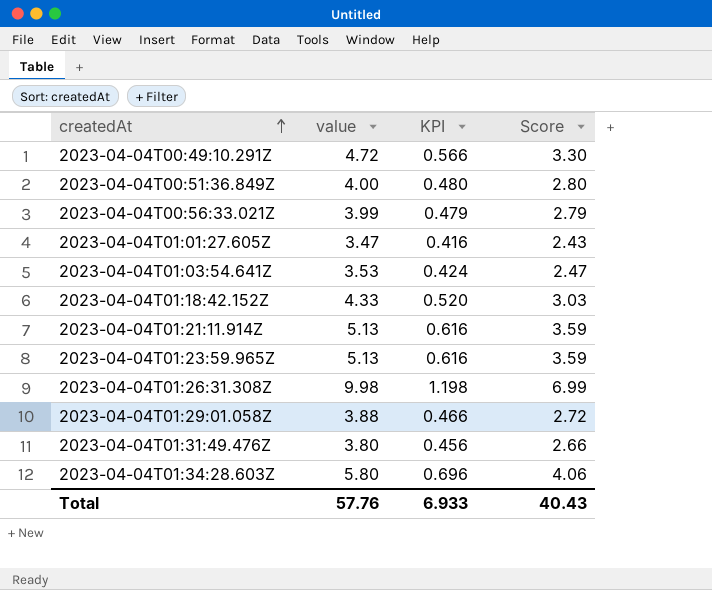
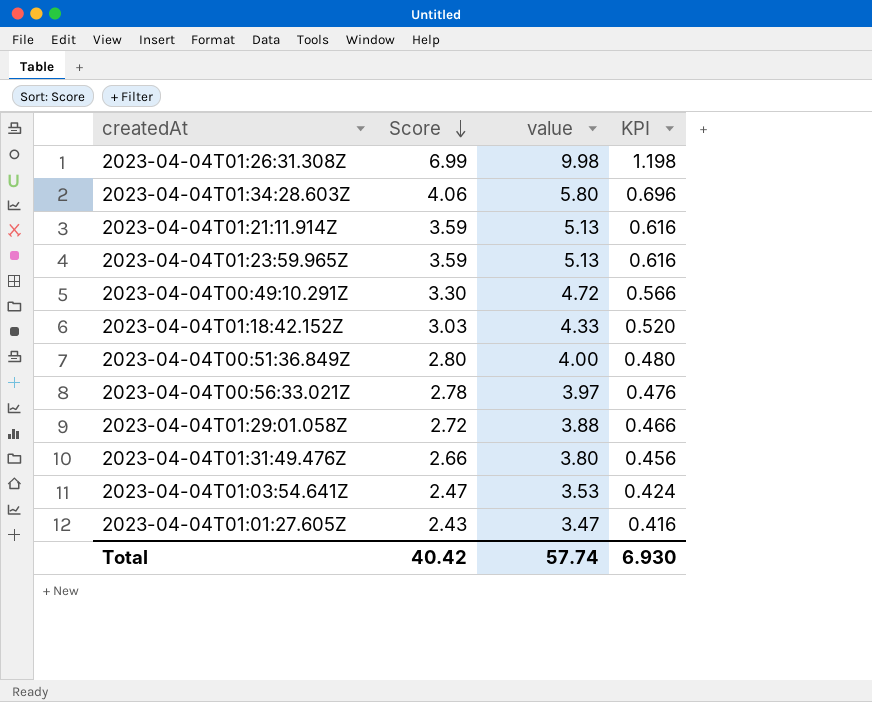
row order: createdAt ascending -> Score descending
column Score | position: 4 -> 2
2023-04-04T00:56:33.021Z | Score: 2.79 -> 2.78
2023-04-04T00:56:33.021Z | value: 3.99 -> 3.97
2023-04-04T00:56:33.021Z | KPI: 0.479 -> 0.476
Total | Score: 40.43 -> 40.42
Total | value: 57.76 -> 57.74
Total | KPI: 6.933 -> 6.930

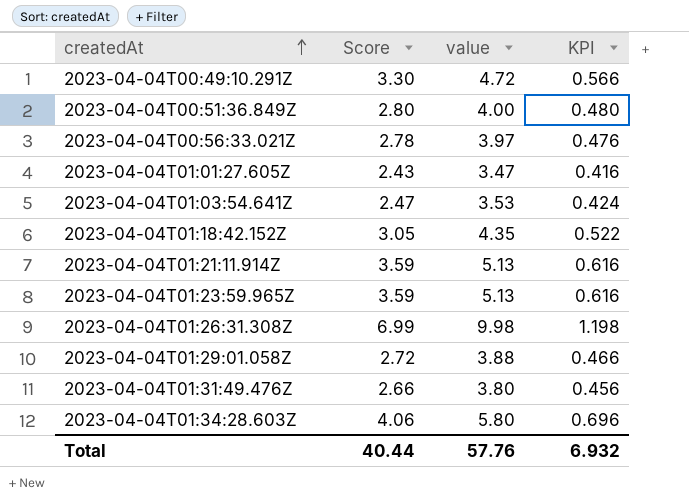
row order: Score descending -> createdAt ascending
2023-04-04T01:18:42.152Z | Score: 3.03 -> 3.05
2023-04-04T01:18:42.152Z | value: 4.33 -> 4.35
2023-04-04T01:18:42.152Z | KPI: 0.520 -> 0.522
Total | Score: 40.42 -> 40.44
Total | value: 57.74 -> 57.76
Total | KPI: 6.930 -> 6.932

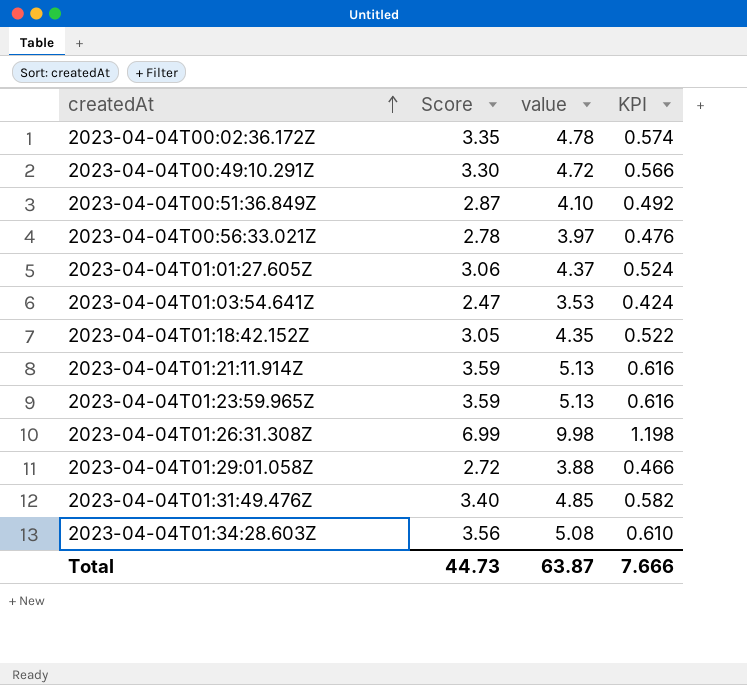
row 2023-04-04T00:02:36.172Z: none -> 3.35 | 4.78 | 0.574
2023-04-04T00:51:36.849Z | Score: 2.80 -> 2.87
2023-04-04T00:51:36.849Z | value: 4.00 -> 4.10
2023-04-04T00:51:36.849Z | KPI: 0.480 -> 0.492
2023-04-04T01:01:27.605Z | Score: 2.43 -> 3.06
2023-04-04T01:01:27.605Z | value: 3.47 -> 4.37
2023-04-04T01:01:27.605Z | KPI: 0.416 -> 0.524
2023-04-04T01:31:49.476Z | Score: 2.66 -> 3.40
2023-04-04T01:31:49.476Z | value: 3.80 -> 4.85
2023-04-04T01:31:49.476Z | KPI: 0.456 -> 0.582
2023-04-04T01:34:28.603Z | Score: 4.06 -> 3.56
2023-04-04T01:34:28.603Z | value: 5.80 -> 5.08
2023-04-04T01:34:28.603Z | KPI: 0.696 -> 0.610
Total | Score: 40.44 -> 44.73
Total | value: 57.76 -> 63.87
Total | KPI: 6.932 -> 7.666

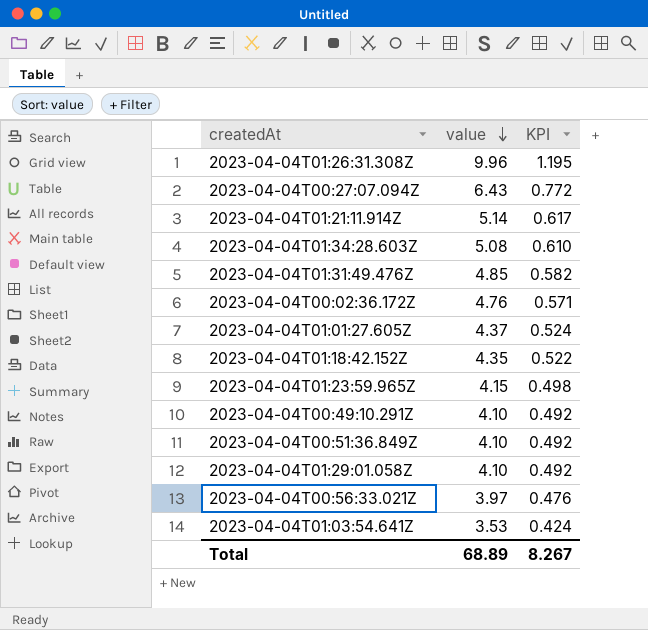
row order: createdAt ascending -> value descending
column Score | formula: [value] * 0.7 -> none
2023-04-04T01:26:31.308Z | value: 9.98 -> 9.96
2023-04-04T01:26:31.308Z | KPI: 1.198 -> 1.195
row 2023-04-04T00:27:07.094Z: none -> 6.43 | 0.772
2023-04-04T01:21:11.914Z | value: 5.13 -> 5.14
2023-04-04T01:21:11.914Z | KPI: 0.616 -> 0.617
2023-04-04T00:02:36.172Z | value: 4.78 -> 4.76
2023-04-04T00:02:36.172Z | KPI: 0.574 -> 0.571
2023-04-04T01:23:59.965Z | value: 5.13 -> 4.15
2023-04-04T01:23:59.965Z | KPI: 0.616 -> 0.498
2023-04-04T00:49:10.291Z | value: 4.72 -> 4.10
2023-04-04T00:49:10.291Z | KPI: 0.566 -> 0.492
2023-04-04T01:29:01.058Z | value: 3.88 -> 4.10
2023-04-04T01:29:01.058Z | KPI: 0.466 -> 0.492
Total | value: 63.87 -> 68.89
Total | KPI: 7.666 -> 8.267

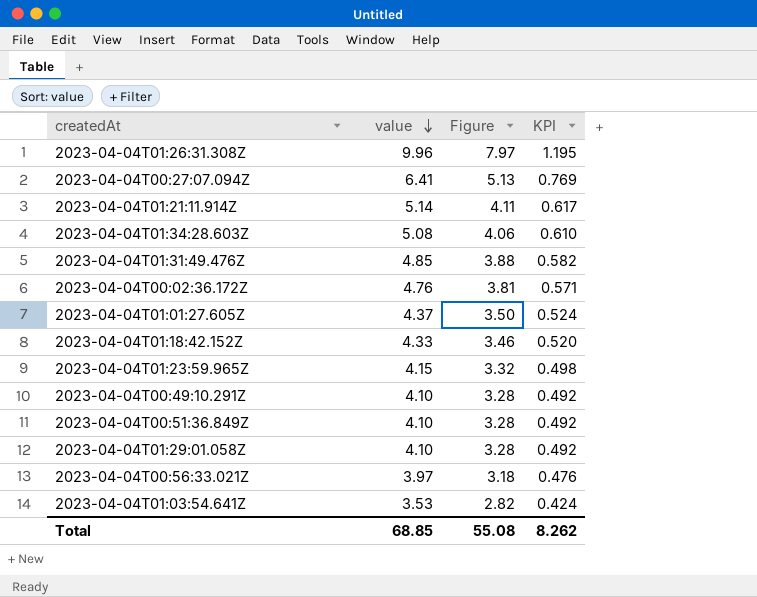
column Figure | formula: none -> [value] * 0.8
2023-04-04T00:27:07.094Z | value: 6.43 -> 6.41
2023-04-04T00:27:07.094Z | KPI: 0.772 -> 0.769
2023-04-04T01:18:42.152Z | value: 4.35 -> 4.33
2023-04-04T01:18:42.152Z | KPI: 0.522 -> 0.520
Total | value: 68.89 -> 68.85
Total | KPI: 8.267 -> 8.262

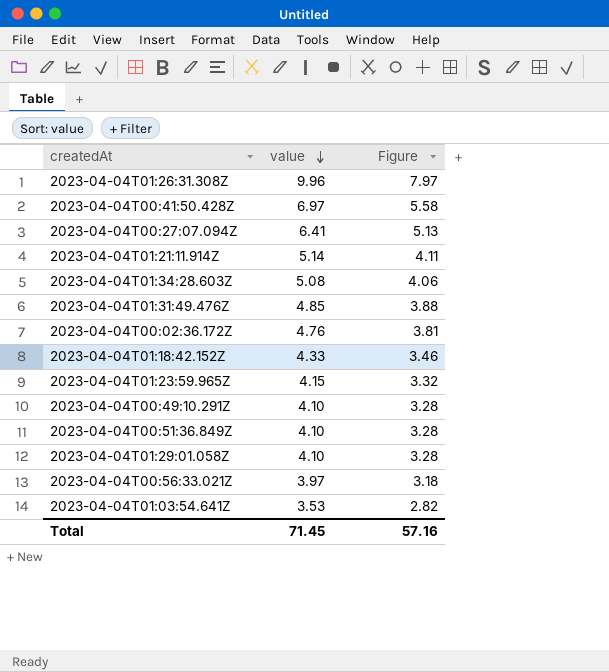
column KPI | formula: [value] * 0.12 -> none
row 2023-04-04T01:01:27.605Z: 4.37 | 3.50 | 0.524 -> none
row 2023-04-04T00:41:50.428Z: none -> 6.97 | 5.58
Total | value: 68.85 -> 71.45
Total | Figure: 55.08 -> 57.16

